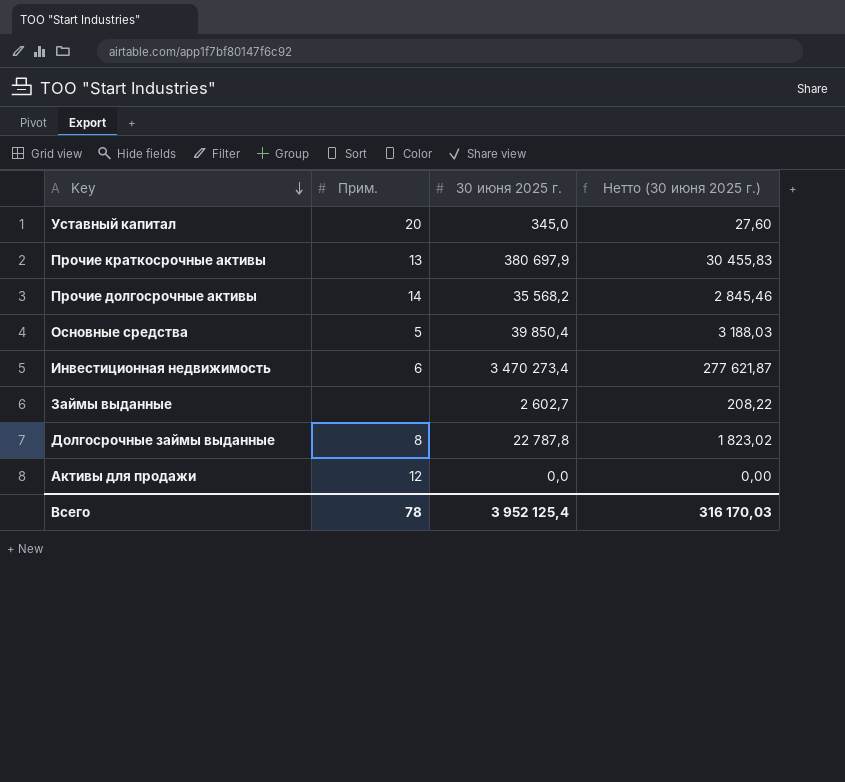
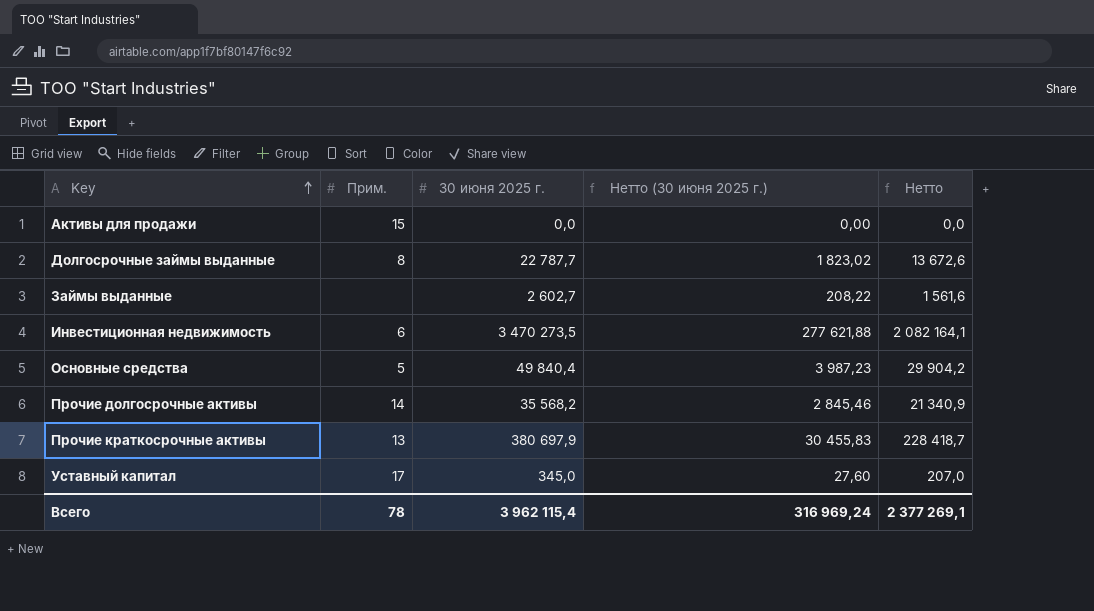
row order: Key descending -> Key ascending
column Нетто | formula: none -> [30 июня 2025 г.] * 0,6
Активы для продажи | Прим.: 12 -> 15
Долгосрочные займы выданные | 30 июня 2025 г.: 22 787,8 -> 22 787,7
Инвестиционная недвижимость | 30 июня 2025 г.: 3 470 273,4 -> 3 470 273,5
Инвестиционная недвижимость | Нетто (30 июня 2025 г.): 277 621,87 -> 277 621,88
Основные средства | 30 июня 2025 г.: 39 850,4 -> 49 840,4
Основные средства | Нетто (30 июня 2025 г.): 3 188,03 -> 3 987,23
Уставный капитал | Прим.: 20 -> 17
Всего | 30 июня 2025 г.: 3 952 125,4 -> 3 962 115,4
Всего | Нетто (30 июня 2025 г.): 316 170,03 -> 316 969,24

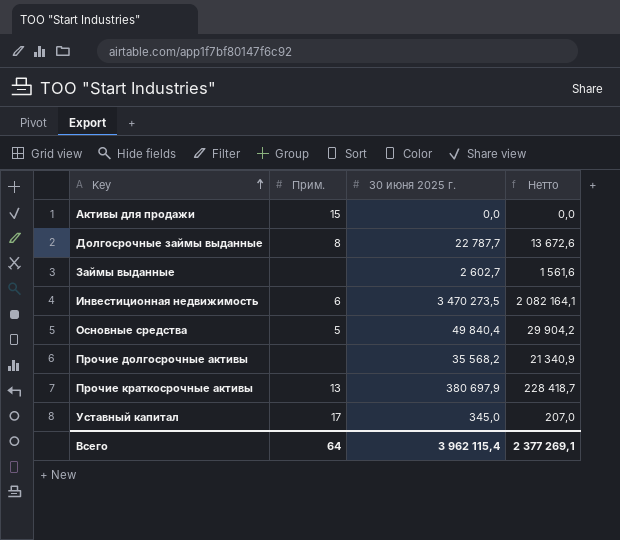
column Нетто (30 июня 2025 г.) | formula: [30 июня 2025 г.] * 0,08 -> none
Прочие долгосрочные активы | Прим.: 14 -> none
Всего | Прим.: 78 -> 64

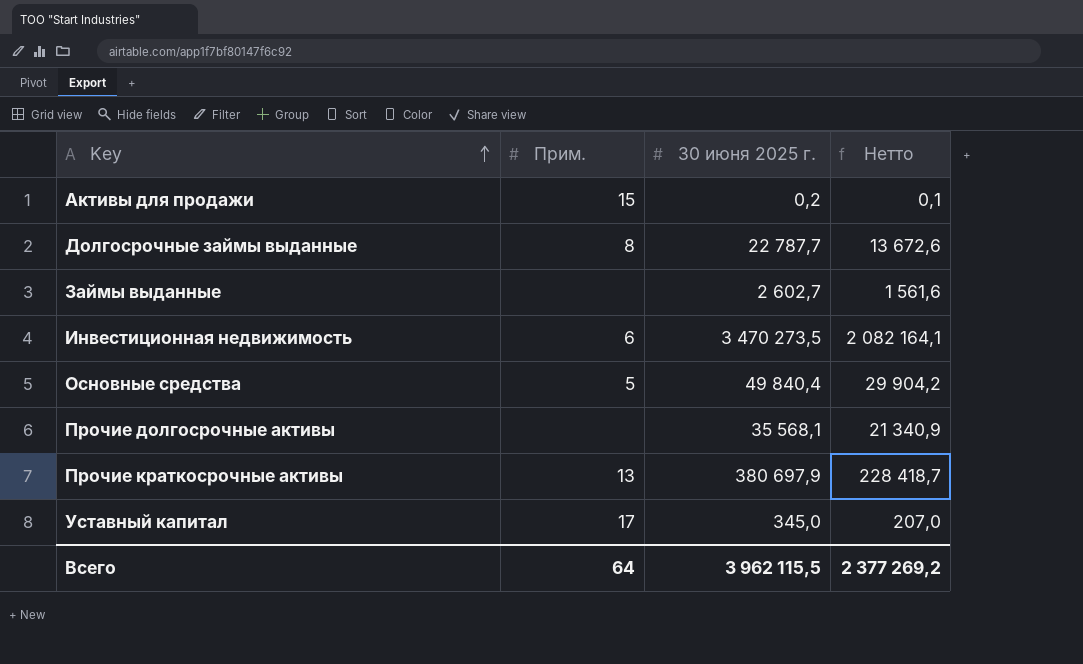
Активы для продажи | 30 июня 2025 г.: 0,0 -> 0,2
Активы для продажи | Нетто: 0,0 -> 0,1
Прочие долгосрочные активы | 30 июня 2025 г.: 35 568,2 -> 35 568,1
Всего | 30 июня 2025 г.: 3 962 115,4 -> 3 962 115,5
Всего | Нетто: 2 377 269,1 -> 2 377 269,2

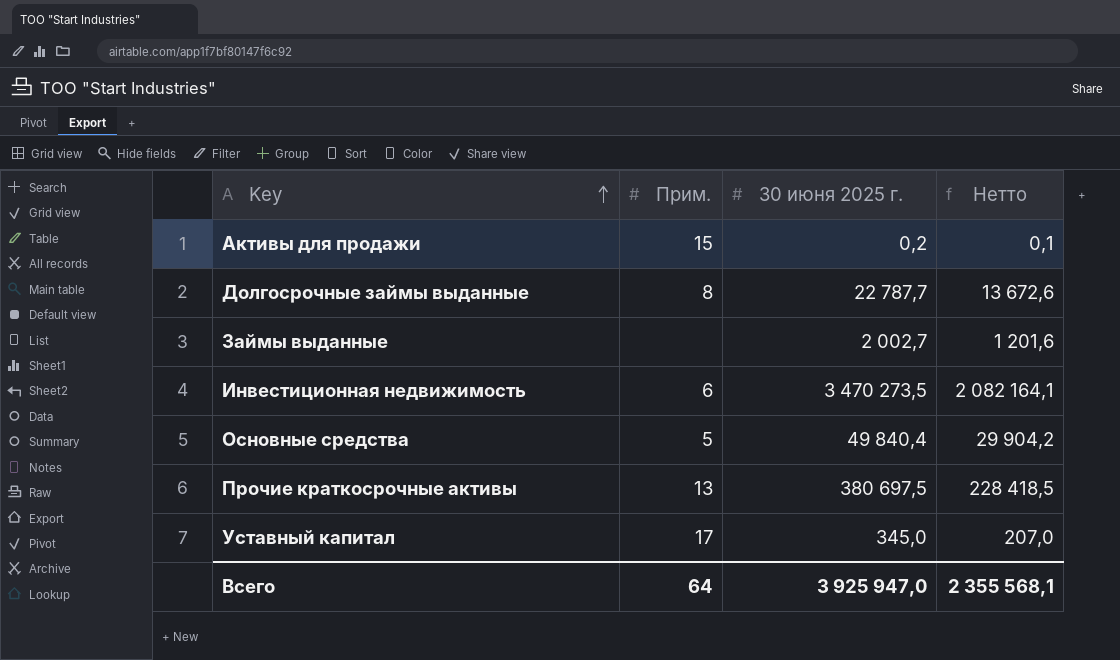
row Прочие долгосрочные активы: none | 35 568,1 | 21 340,9 -> none
Займы выданные | 30 июня 2025 г.: 2 602,7 -> 2 002,7
Займы выданные | Нетто: 1 561,6 -> 1 201,6
Прочие краткосрочные активы | 30 июня 2025 г.: 380 697,9 -> 380 697,5
Прочие краткосрочные активы | Нетто: 228 418,7 -> 228 418,5
Всего | 30 июня 2025 г.: 3 962 115,5 -> 3 925 947,0
Всего | Нетто: 2 377 269,2 -> 2 355 568,1

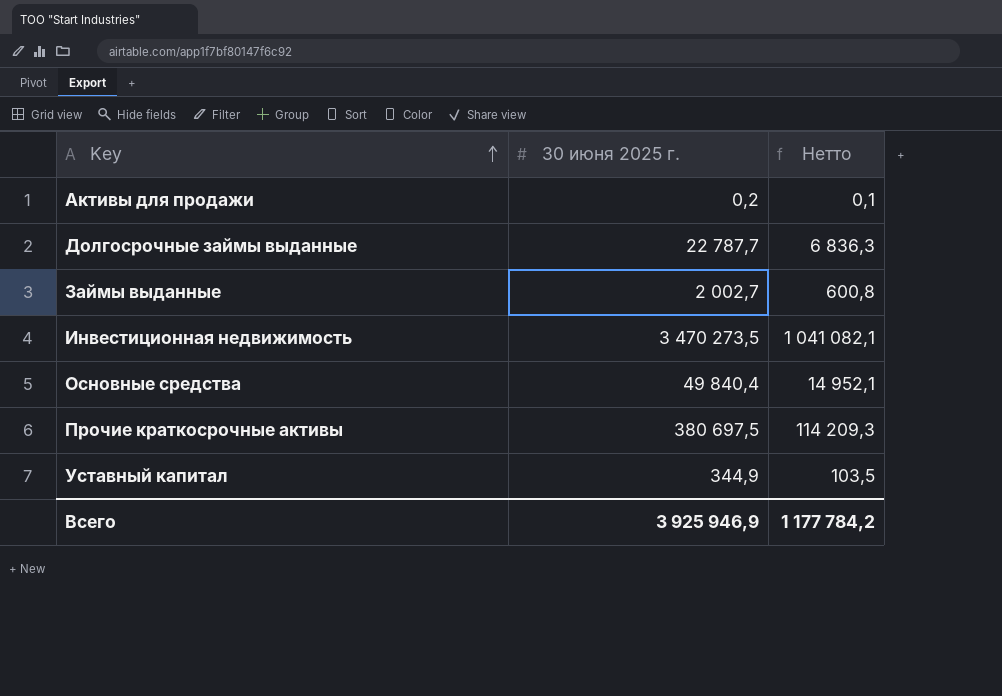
column Прим. | position: 2 -> none
column Нетто | formula: [30 июня 2025 г.] * 0,6 -> [30 июня 2025 г.] * 0,3
Уставный капитал | 30 июня 2025 г.: 345,0 -> 344,9
Всего | 30 июня 2025 г.: 3 925 947,0 -> 3 925 946,9
Всего | Нетто: 2 355 568,1 -> 1 177 784,2

